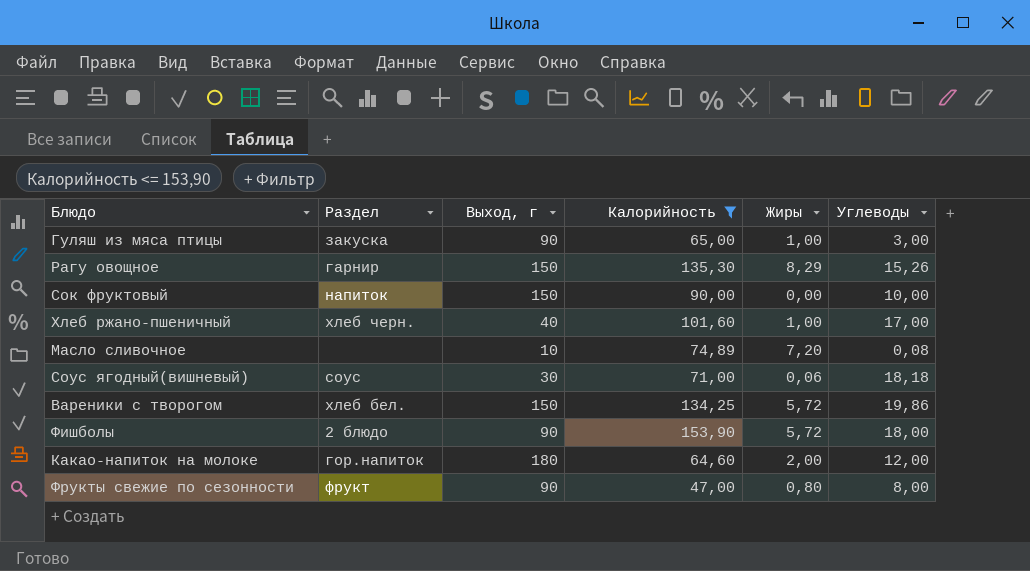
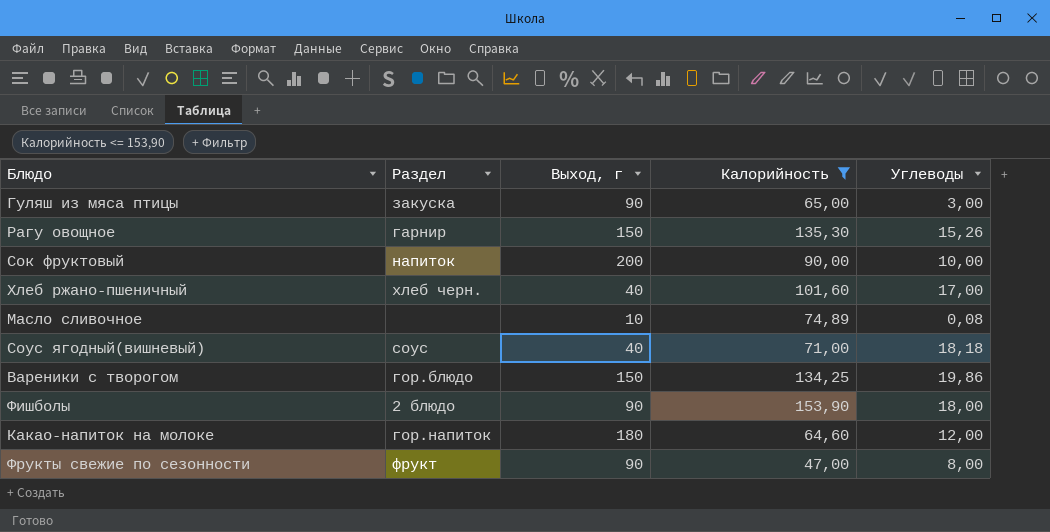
column Жиры | position: 5 -> none
Сок фруктовый | Выход, г: 150 -> 200
Соус ягодный(вишневый) | Выход, г: 30 -> 40
Вареники с творогом | Раздел: хлеб бел. -> гор.блюдо

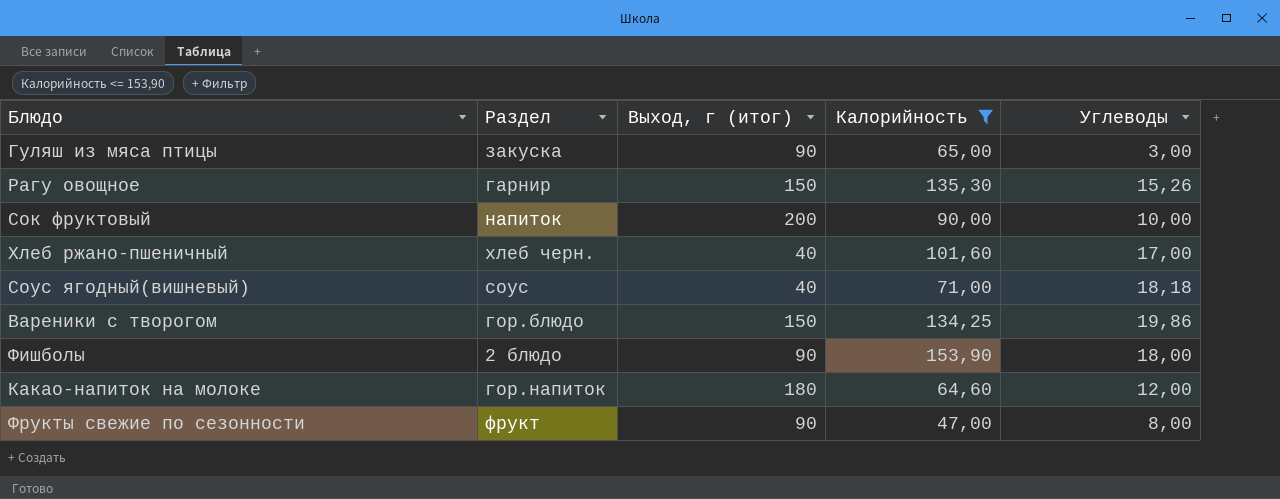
column name: Выход, г -> Выход, г (итог)
row Масло сливочное: none | 10 | 74,89 | 0,08 -> none

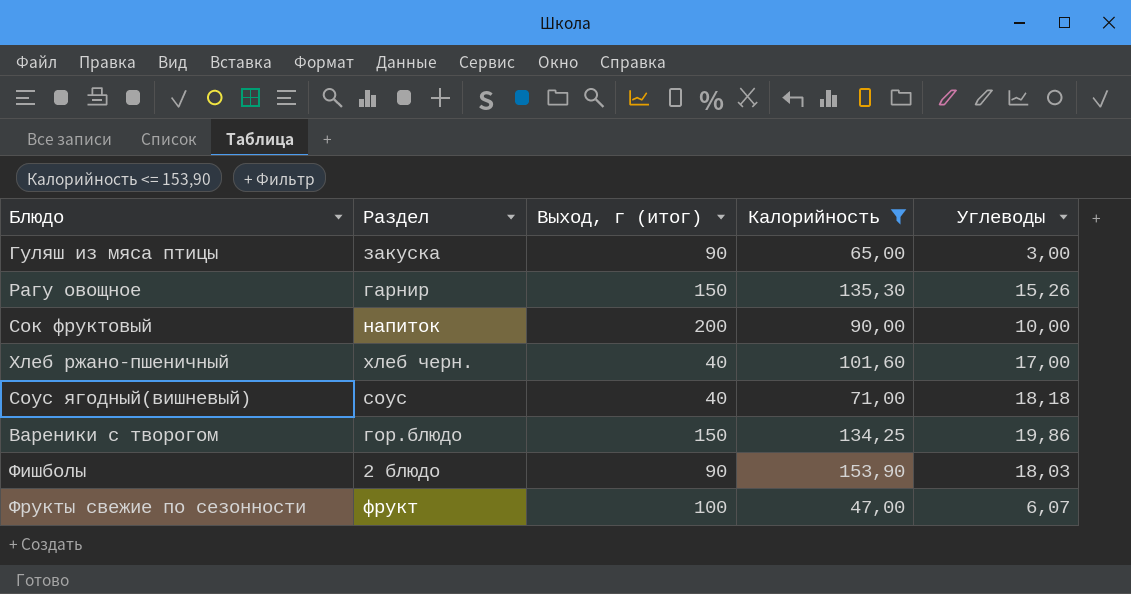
row Какао-напиток на молоке: гор.напиток | 180 | 64,60 | 12,00 -> none
Фишболы | Углеводы: 18,00 -> 18,03
Фрукты свежие по сезонности | Выход, г (итог): 90 -> 100
Фрукты свежие по сезонности | Углеводы: 8,00 -> 6,07

